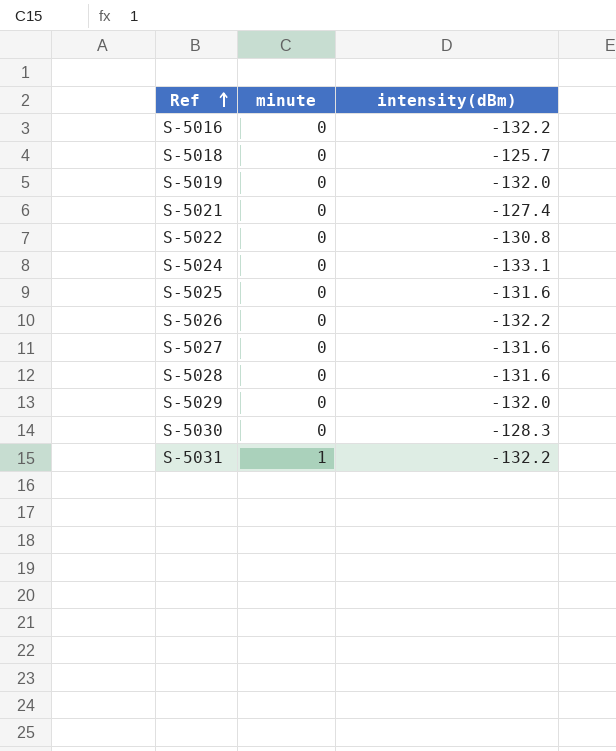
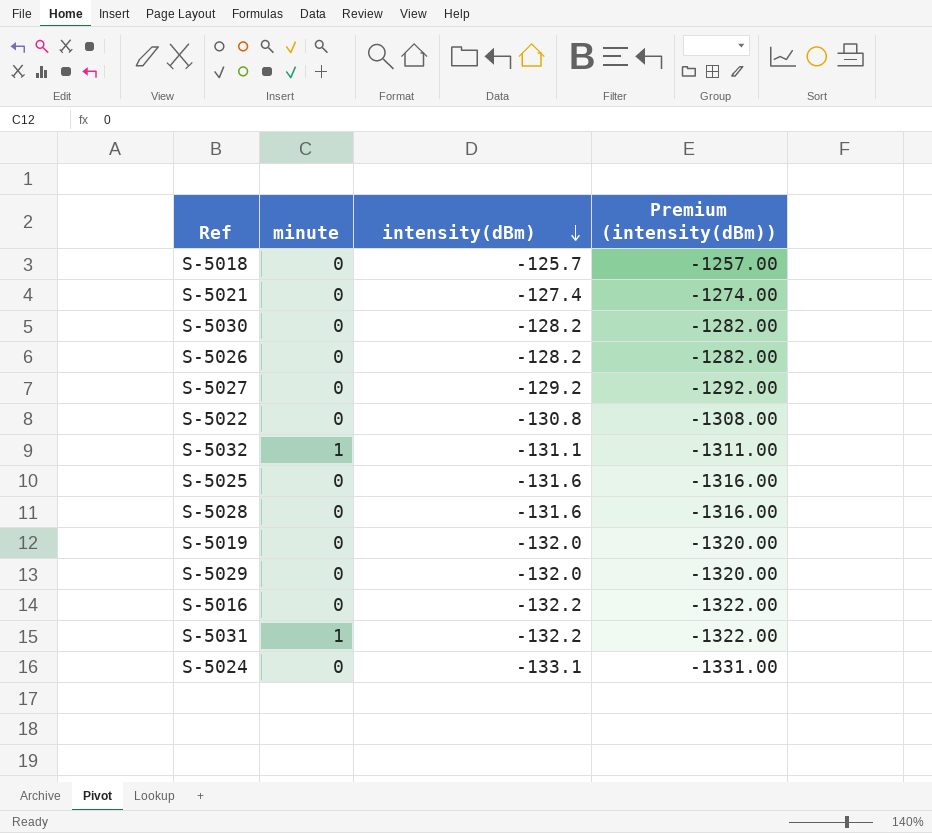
row order: Ref ascending -> intensity(dBm) descending
column Premium (intensity(dBm)) | formula: none -> [intensity(dBm)] * 10
S-5030 | intensity(dBm): -128.3 -> -128.2
S-5026 | intensity(dBm): -132.2 -> -128.2
S-5027 | intensity(dBm): -131.6 -> -129.2
row S-5032: none -> 1 | -131.1 | -1311.00

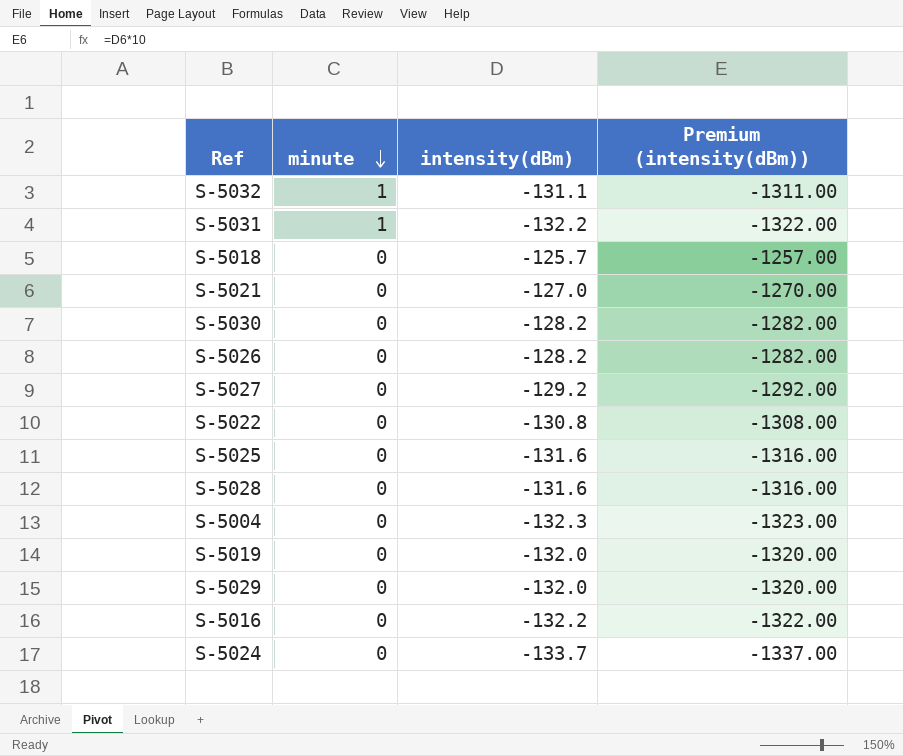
row order: intensity(dBm) descending -> minute descending
S-5021 | intensity(dBm): -127.4 -> -127.0
S-5021 | Premium (intensity(dBm)): -1274.00 -> -1270.00
row S-5004: none -> 0 | -132.3 | -1323.00
S-5024 | intensity(dBm): -133.1 -> -133.7
S-5024 | Premium (intensity(dBm)): -1331.00 -> -1337.00

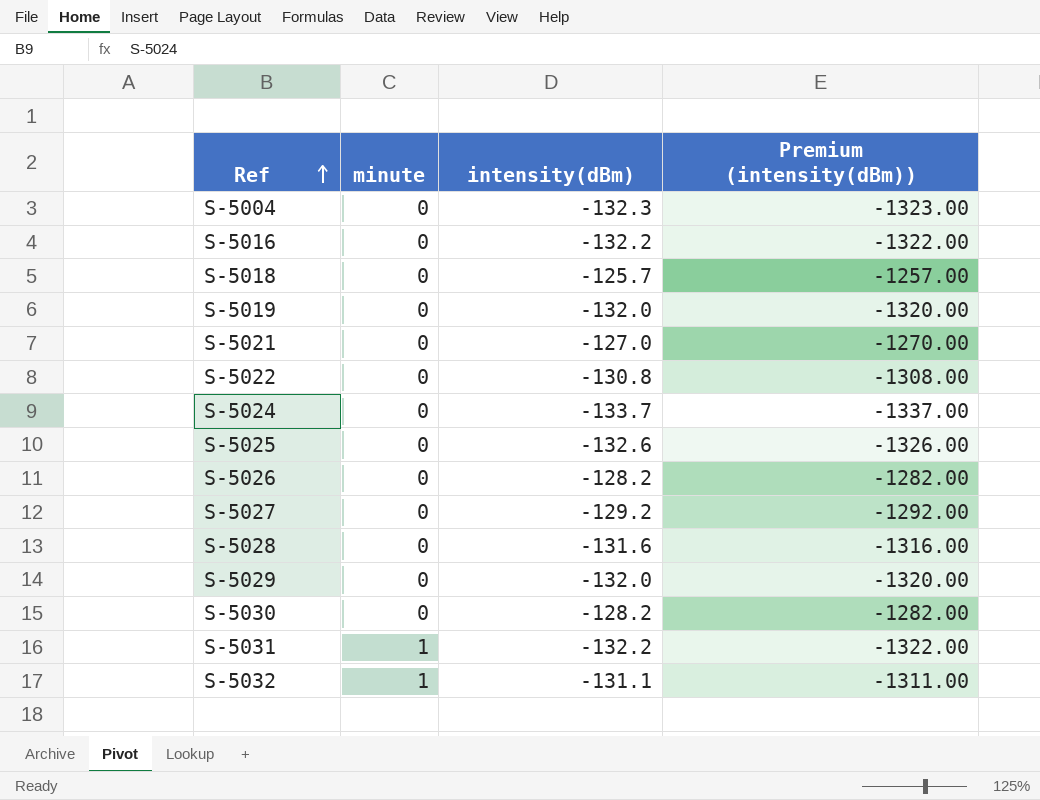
row order: minute descending -> Ref ascending
S-5025 | intensity(dBm): -131.6 -> -132.6
S-5025 | Premium (intensity(dBm)): -1316.00 -> -1326.00

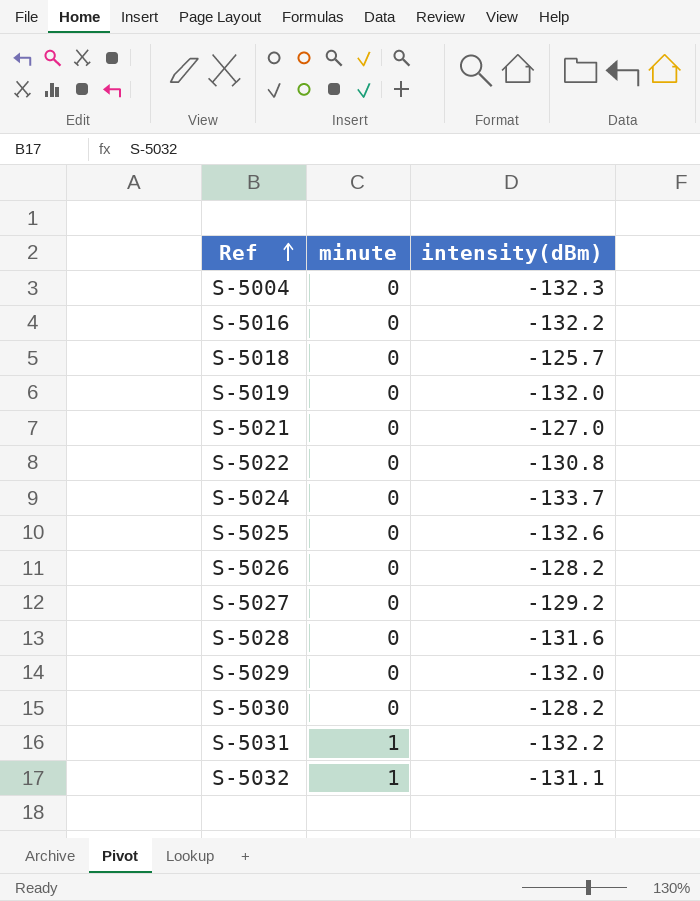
column Premium (intensity(dBm)) | formula: [intensity(dBm)] * 10 -> none

